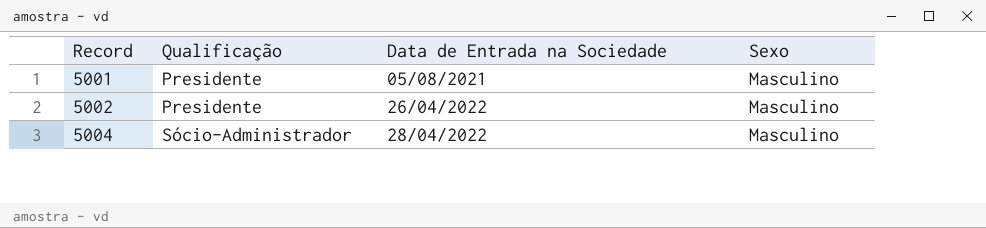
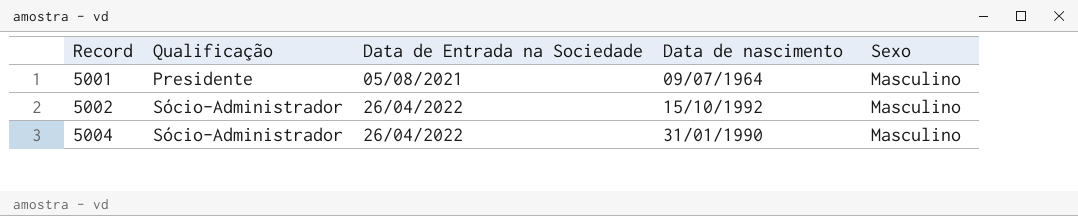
column Data de nascimento | position: none -> 4
5002 | Qualificação: Presidente -> Sócio-Administrador
5004 | Data de Entrada na Sociedade: 28/04/2022 -> 26/04/2022

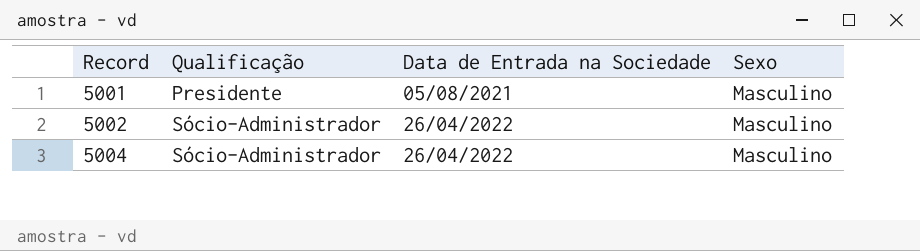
column Data de nascimento | position: 4 -> none

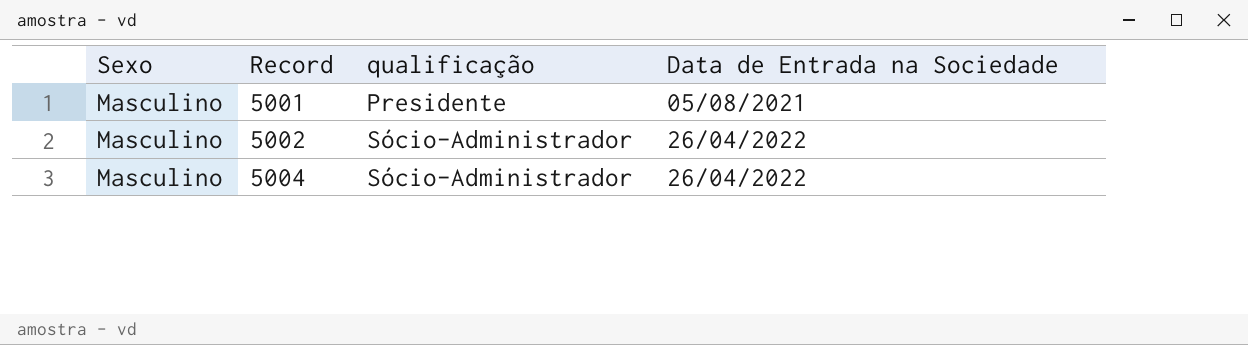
column Sexo | position: 4 -> 1
column name: Qualificação -> qualificação

